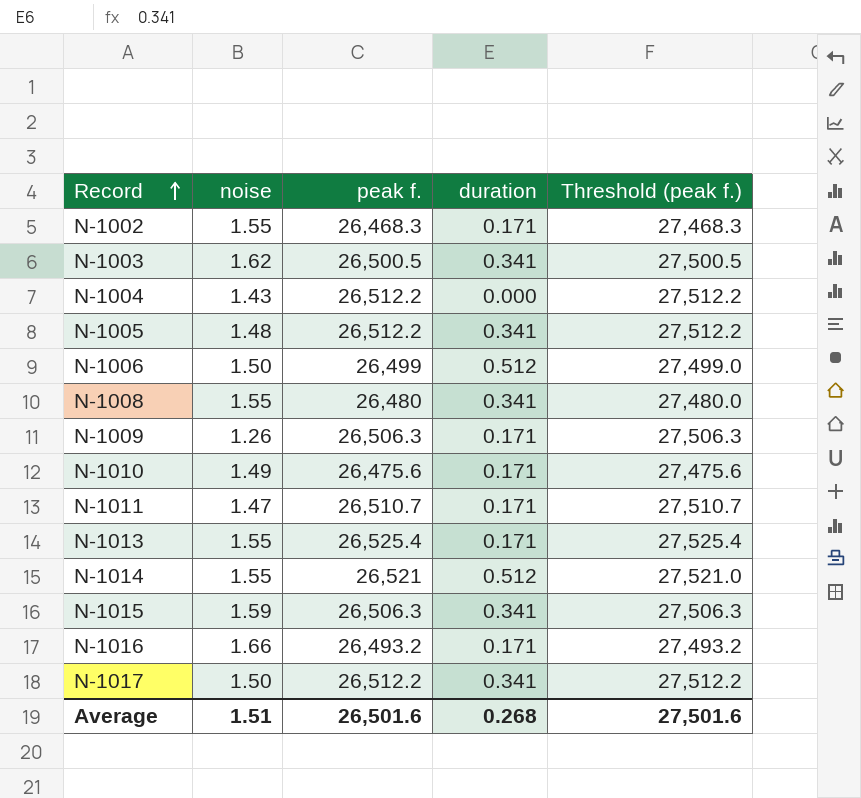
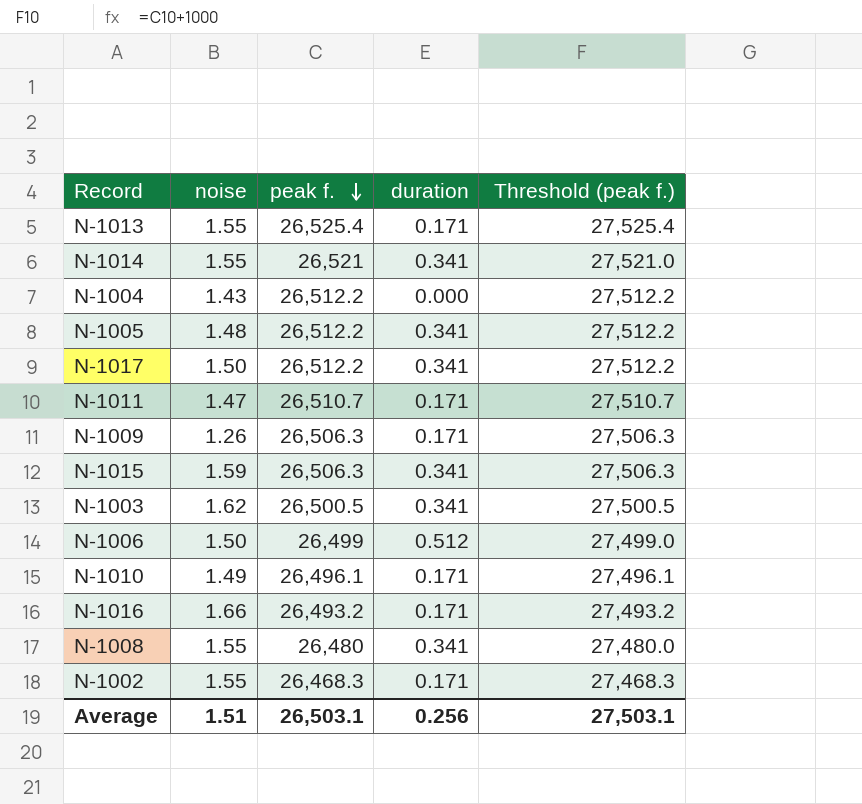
row order: Record ascending -> peak f. descending
N-1014 | duration: 0.512 -> 0.341
N-1010 | peak f.: 26,475.6 -> 26,496.1
N-1010 | Threshold (peak f.): 27,475.6 -> 27,496.1
Average | peak f.: 26,501.6 -> 26,503.1
Average | duration: 0.268 -> 0.256
Average | Threshold (peak f.): 27,501.6 -> 27,503.1

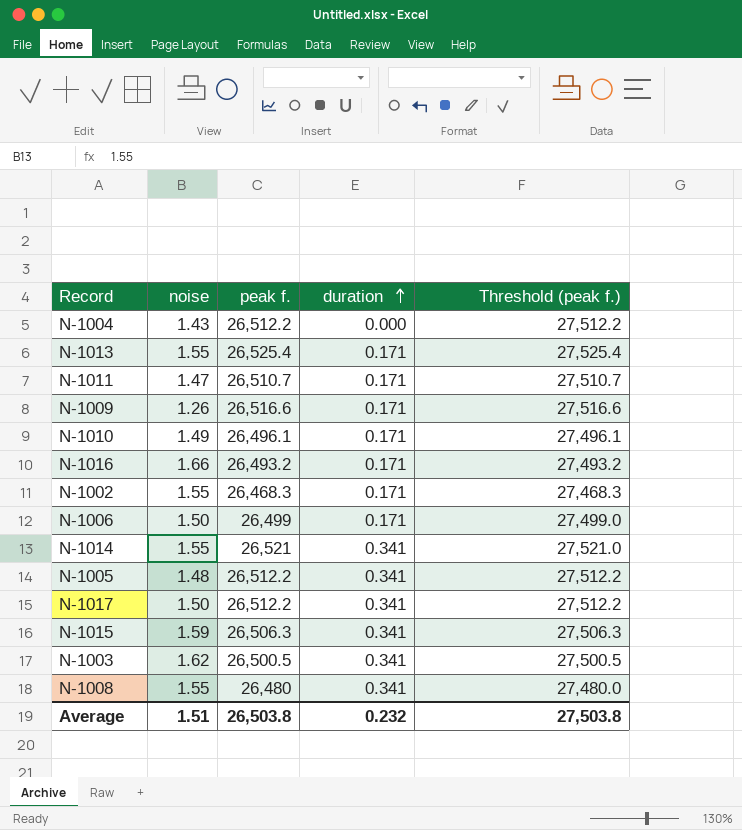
row order: peak f. descending -> duration ascending
N-1009 | peak f.: 26,506.3 -> 26,516.6
N-1009 | Threshold (peak f.): 27,506.3 -> 27,516.6
N-1006 | duration: 0.512 -> 0.171
Average | peak f.: 26,503.1 -> 26,503.8
Average | duration: 0.256 -> 0.232
Average | Threshold (peak f.): 27,503.1 -> 27,503.8

